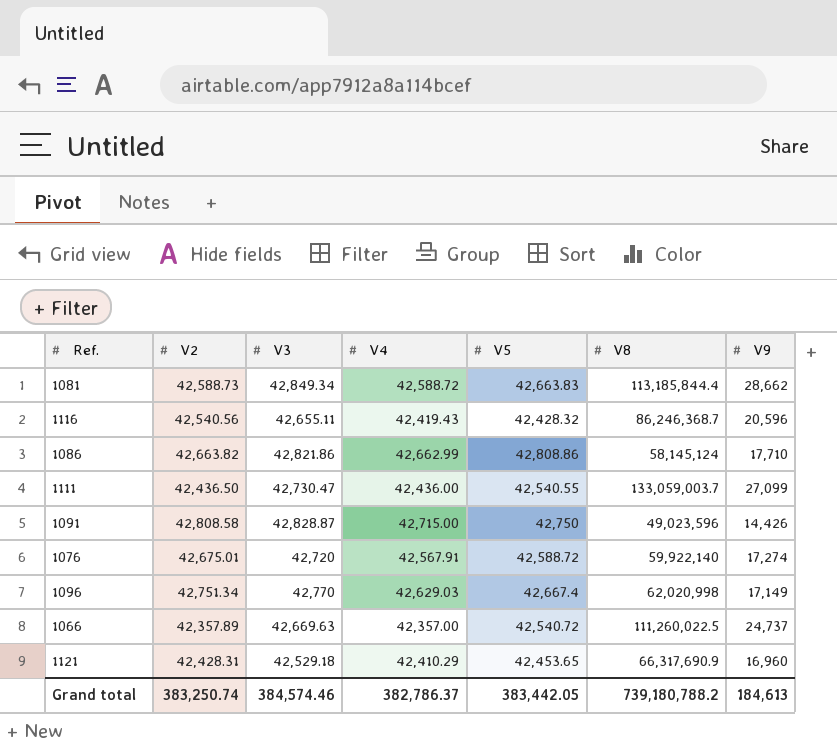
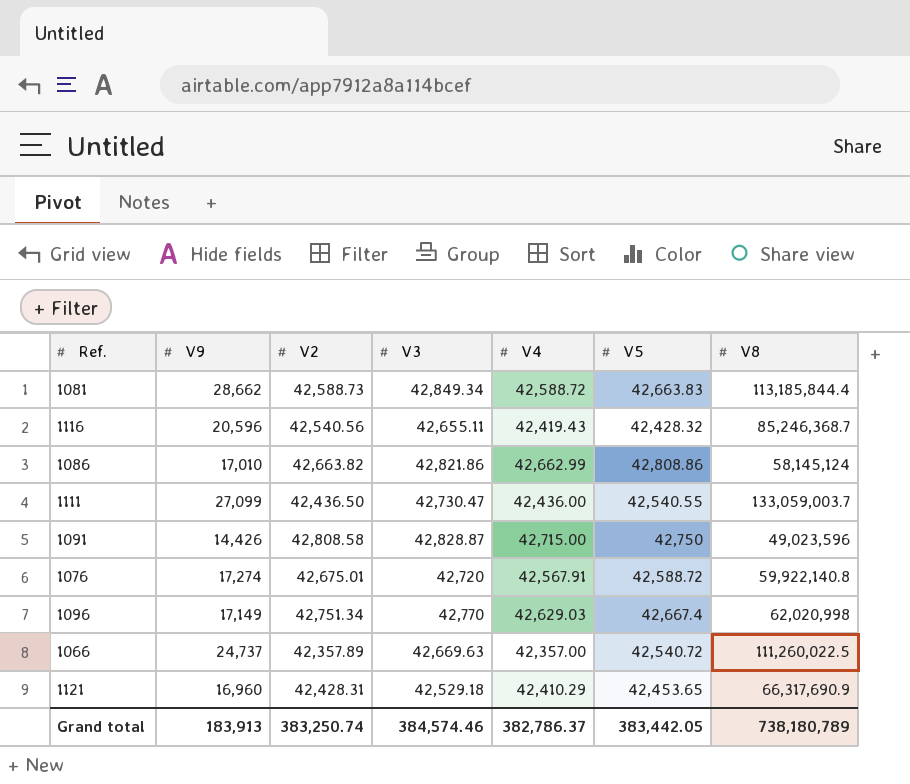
column V9 | position: 7 -> 2
1116 | V8: 86,246,368.7 -> 85,246,368.7
1086 | V9: 17,710 -> 17,010
1076 | V8: 59,922,140 -> 59,922,140.8
Grand total | V9: 184,613 -> 183,913
Grand total | V8: 739,180,788.2 -> 738,180,789

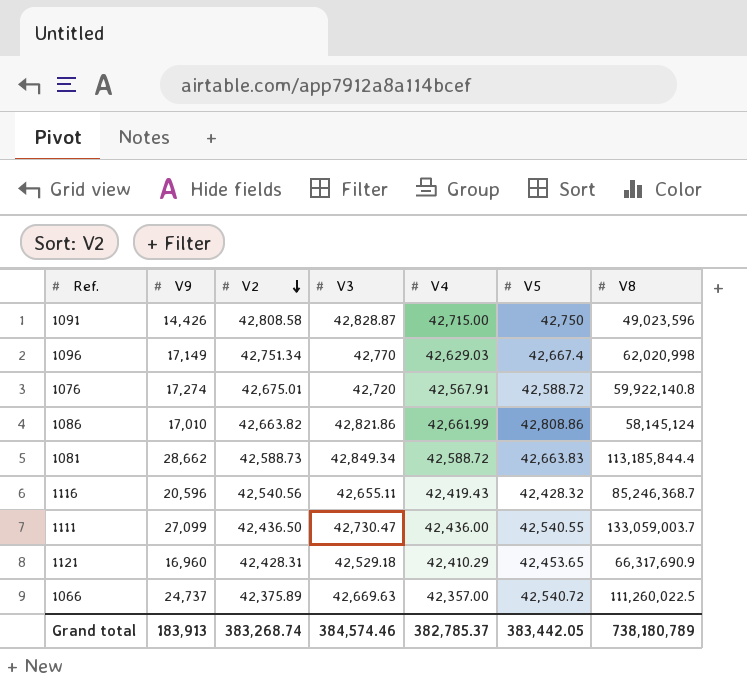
row order: none -> V2 descending
1086 | V4: 42,662.99 -> 42,661.99
1066 | V2: 42,357.89 -> 42,375.89
Grand total | V2: 383,250.74 -> 383,268.74
Grand total | V4: 382,786.37 -> 382,785.37

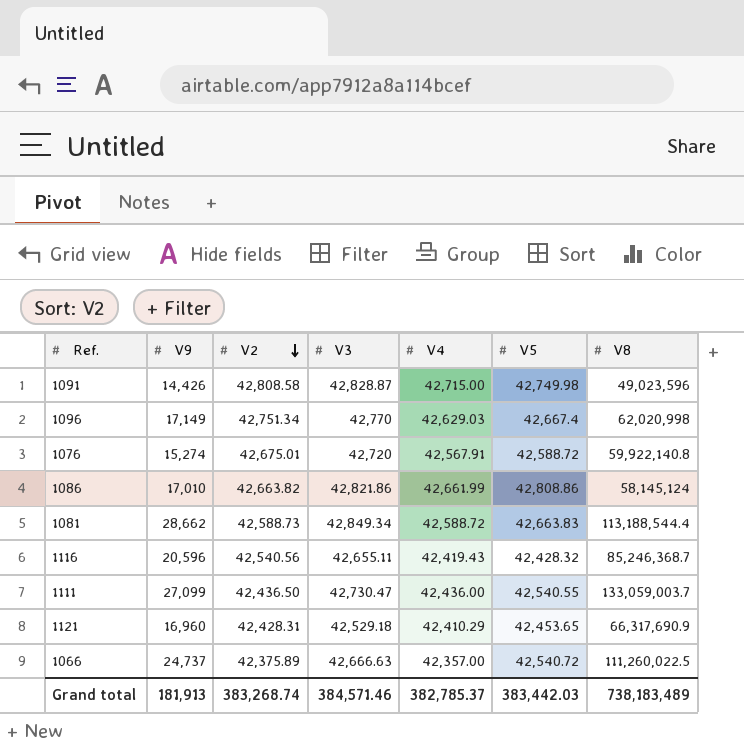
1091 | V5: 42,750 -> 42,749.98
1076 | V9: 17,274 -> 15,274
1081 | V8: 113,185,844.4 -> 113,188,544.4
1066 | V3: 42,669.63 -> 42,666.63
Grand total | V9: 183,913 -> 181,913
Grand total | V3: 384,574.46 -> 384,571.46
Grand total | V5: 383,442.05 -> 383,442.03
Grand total | V8: 738,180,789 -> 738,183,489

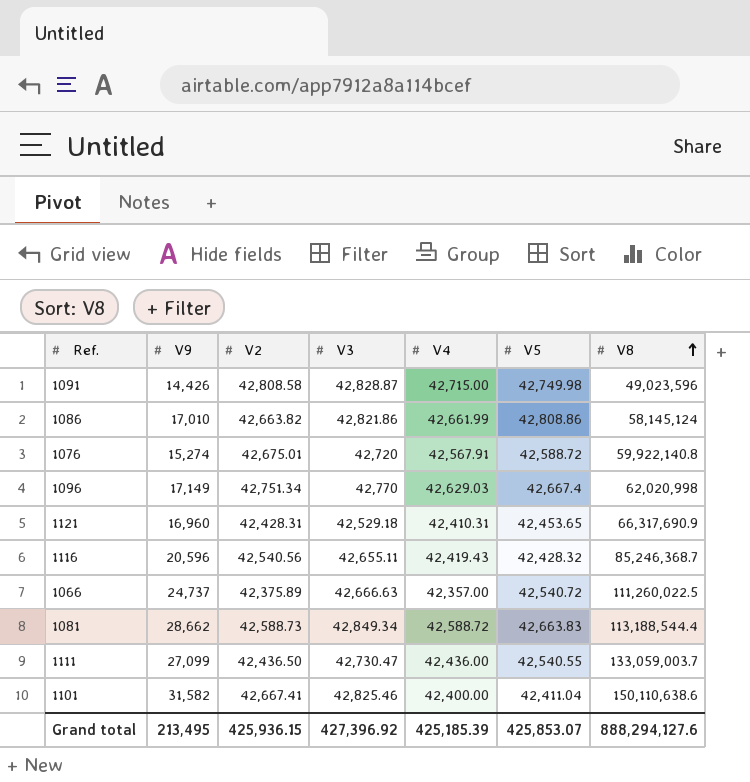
row order: V2 descending -> V8 ascending
1121 | V4: 42,410.29 -> 42,410.31
row 1101: none -> 31,582 | 42,667.41 | 42,825.46 | 42,400.00 | 42,411.04 | 150,110,638.6
Grand total | V9: 181,913 -> 213,495
Grand total | V2: 383,268.74 -> 425,936.15
Grand total | V3: 384,571.46 -> 427,396.92
Grand total | V4: 382,785.37 -> 425,185.39
Grand total | V5: 383,442.03 -> 425,853.07
Grand total | V8: 738,183,489 -> 888,294,127.6

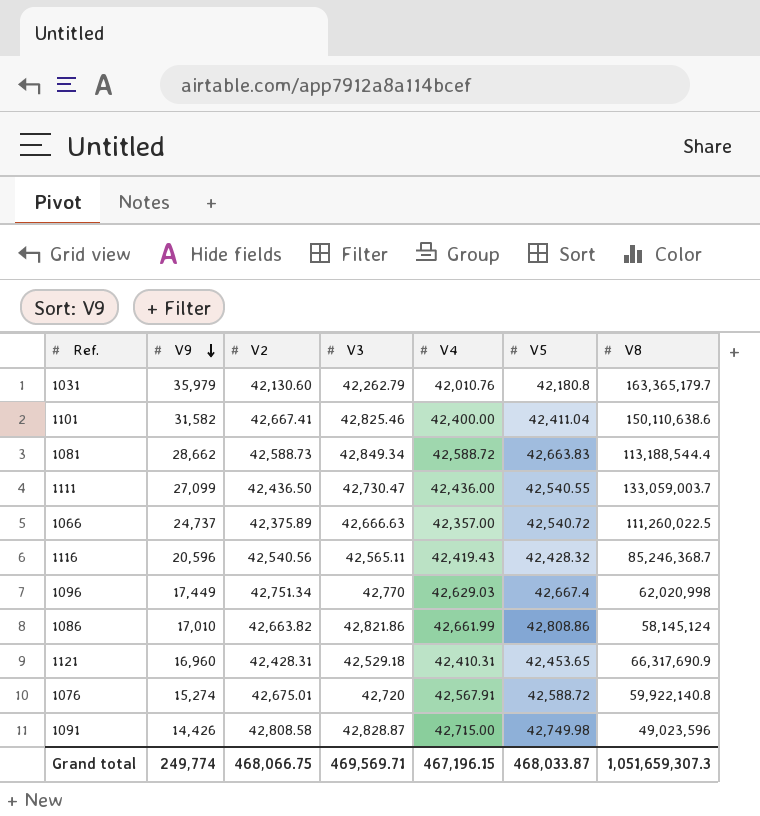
row order: V8 ascending -> V9 descending
row 1031: none -> 35,979 | 42,130.60 | 42,262.79 | 42,010.76 | 42,180.8 | 163,365,179.7
1116 | V3: 42,655.11 -> 42,565.11
1096 | V9: 17,149 -> 17,449
Grand total | V9: 213,495 -> 249,774
Grand total | V2: 425,936.15 -> 468,066.75
Grand total | V3: 427,396.92 -> 469,569.71
Grand total | V4: 425,185.39 -> 467,196.15
Grand total | V5: 425,853.07 -> 468,033.87
Grand total | V8: 888,294,127.6 -> 1,051,659,307.3

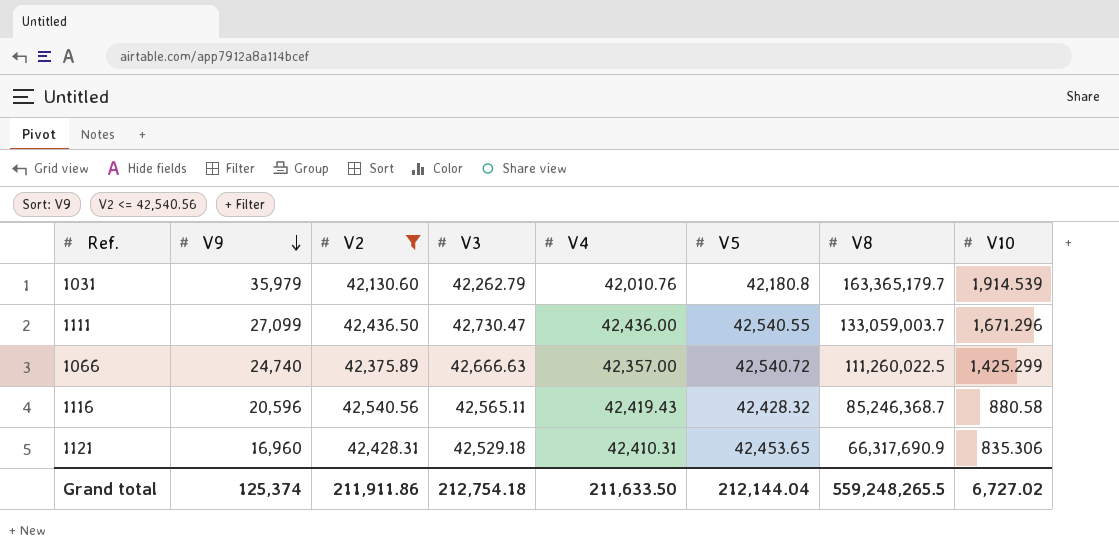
filter: none -> V2 <= 42,540.56
column V10 | position: none -> 8
1066 | V9: 24,737 -> 24,740
Grand total | V9: 249,774 -> 125,374
Grand total | V2: 468,066.75 -> 211,911.86
Grand total | V3: 469,569.71 -> 212,754.18
Grand total | V4: 467,196.15 -> 211,633.50
Grand total | V5: 468,033.87 -> 212,144.04
Grand total | V8: 1,051,659,307.3 -> 559,248,265.5

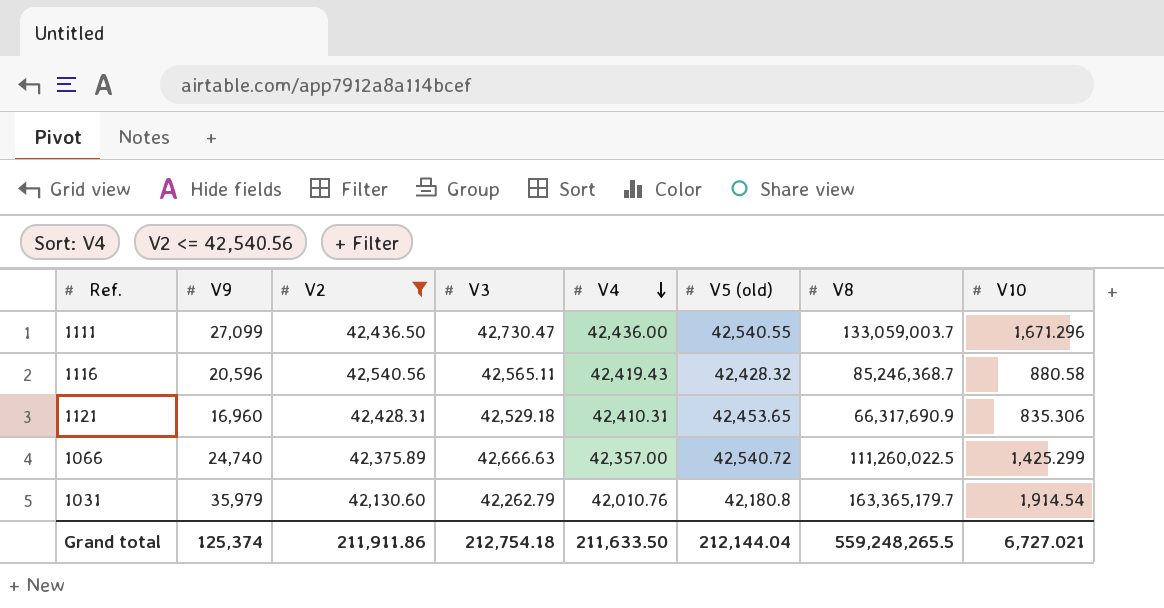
row order: V9 descending -> V4 descending
column name: V5 -> V5 (old)
1031 | V10: 1,914.539 -> 1,914.54
Grand total | V10: 6,727.02 -> 6,727.021

